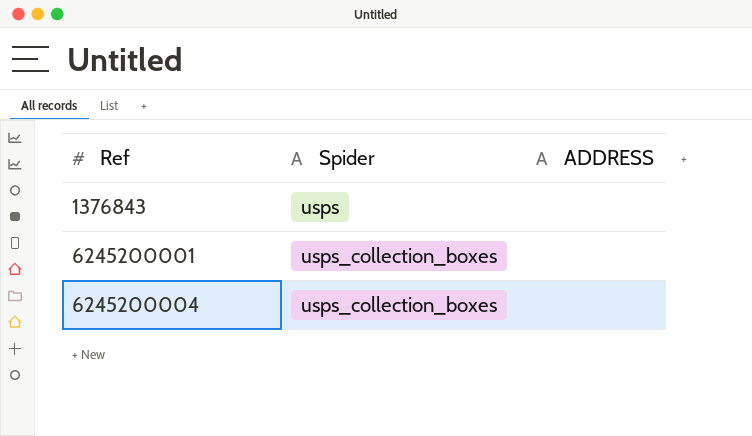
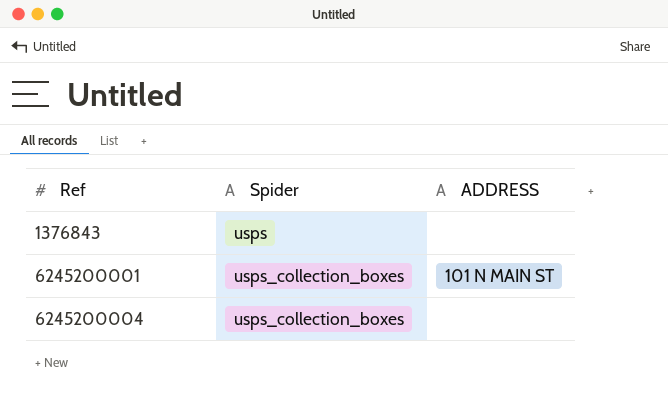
6245200001 | ADDRESS: none -> 101 N MAIN ST

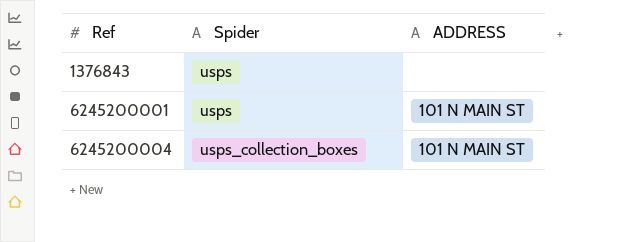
6245200001 | Spider: usps_collection_boxes -> usps
6245200004 | ADDRESS: none -> 101 N MAIN ST

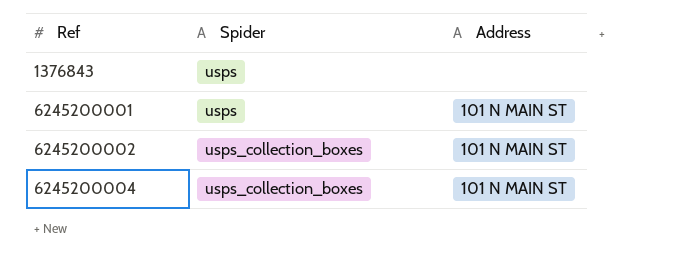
column name: ADDRESS -> Address
row 6245200002: none -> usps_collection_boxes | 101 N MAIN ST

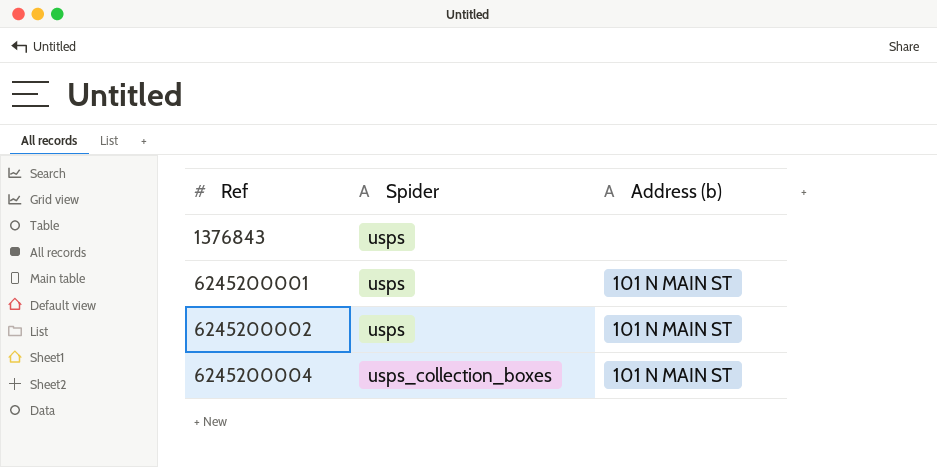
column name: Address -> Address (b)
6245200002 | Spider: usps_collection_boxes -> usps

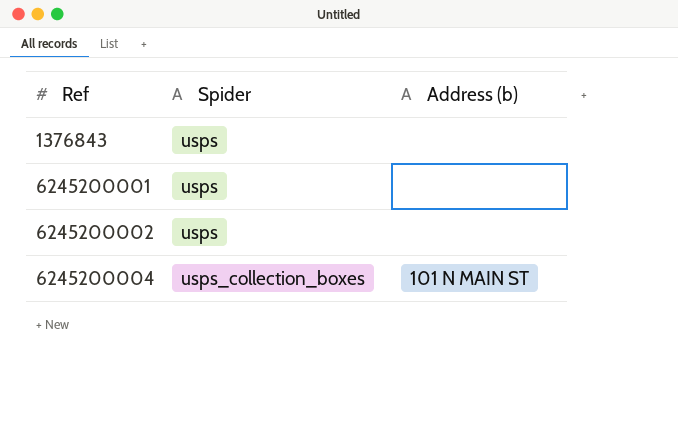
6245200001 | Address (b): 101 N MAIN ST -> none
6245200002 | Address (b): 101 N MAIN ST -> none

